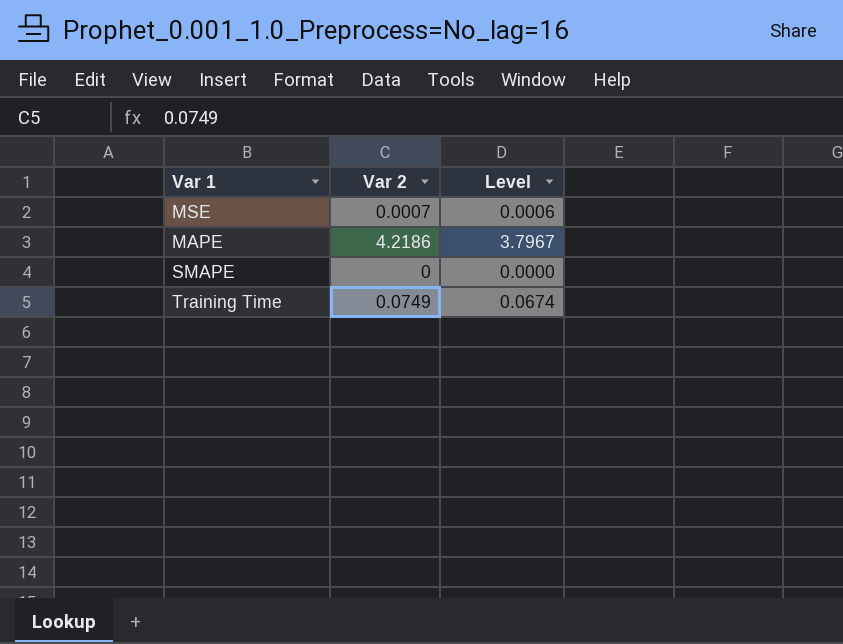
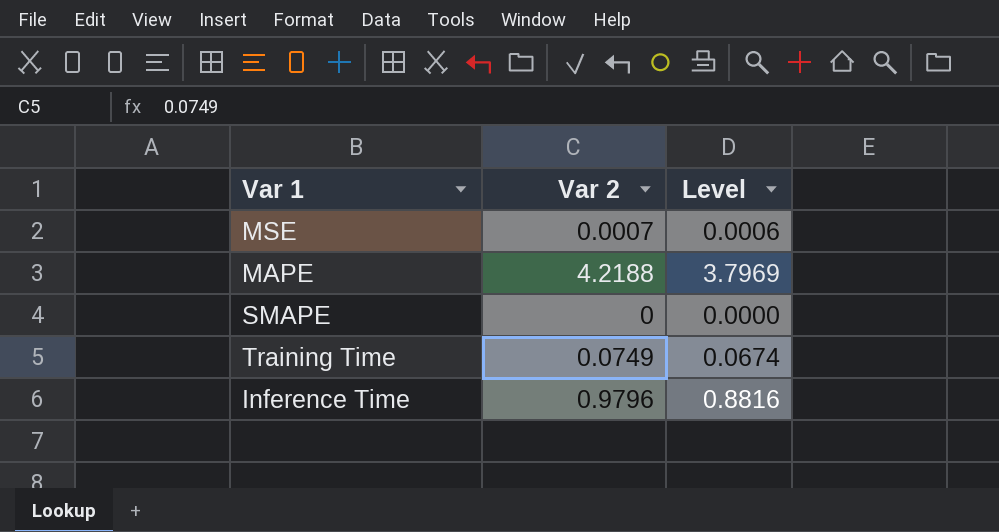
MAPE | Var 2: 4.2186 -> 4.2188
MAPE | Level: 3.7967 -> 3.7969
row Inference Time: none -> 0.9796 | 0.8816

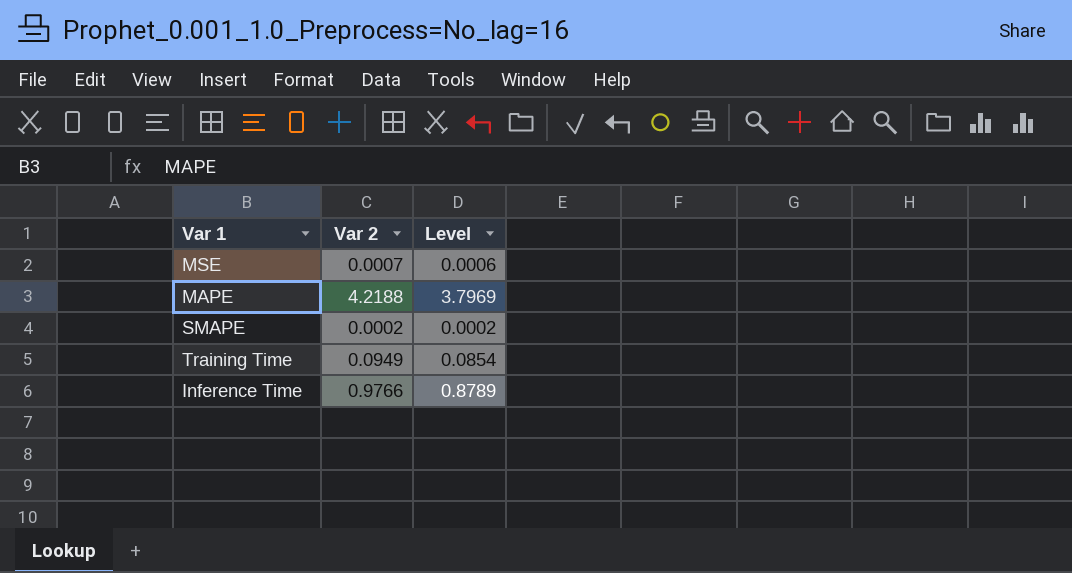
SMAPE | Var 2: 0 -> 0.0002
SMAPE | Level: 0.0000 -> 0.0002
Training Time | Var 2: 0.0749 -> 0.0949
Training Time | Level: 0.0674 -> 0.0854
Inference Time | Var 2: 0.9796 -> 0.9766
Inference Time | Level: 0.8816 -> 0.8789

